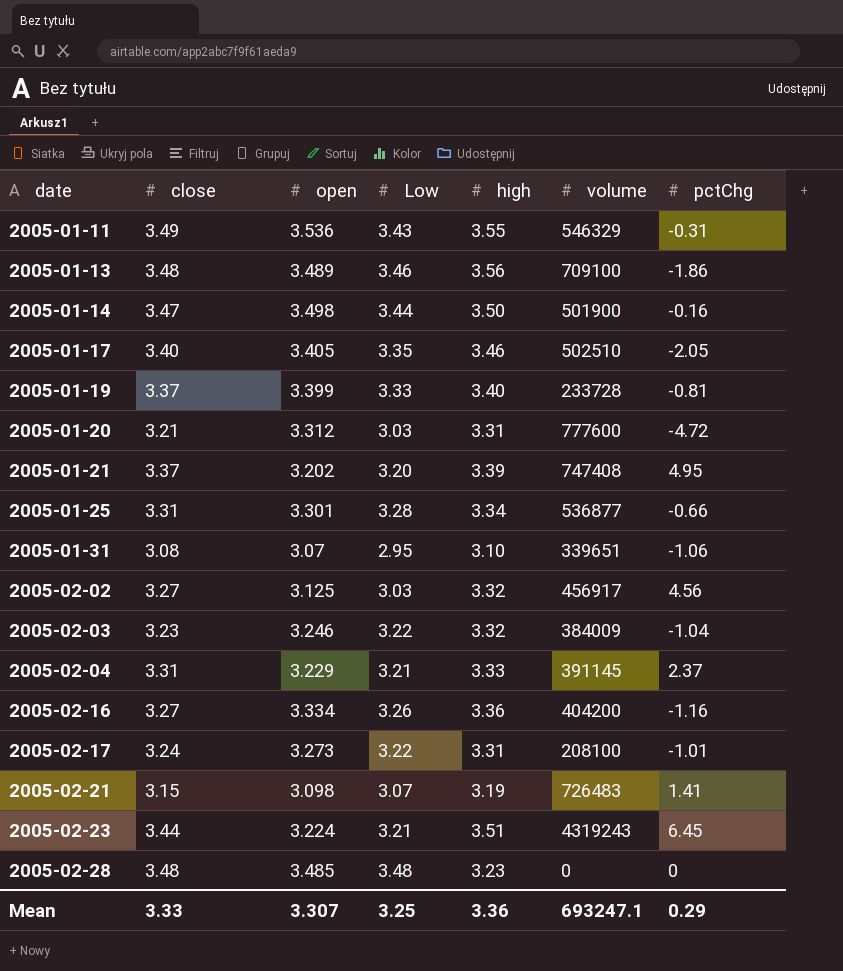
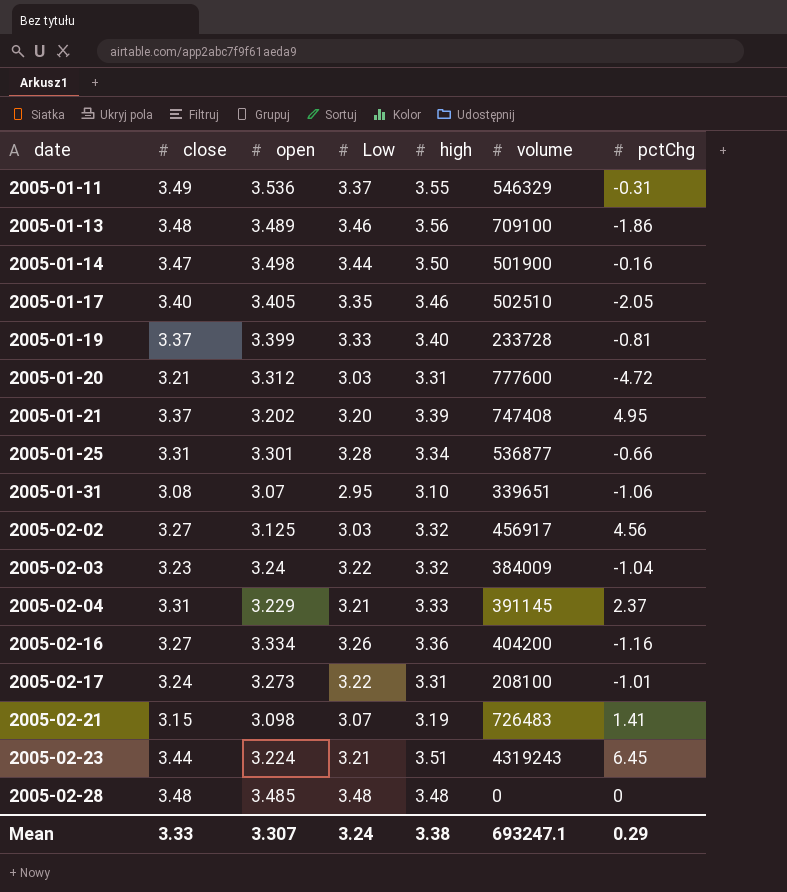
2005-01-11 | Low: 3.43 -> 3.37
2005-02-03 | open: 3.246 -> 3.24
2005-02-28 | high: 3.23 -> 3.48
Mean | Low: 3.25 -> 3.24
Mean | high: 3.36 -> 3.38

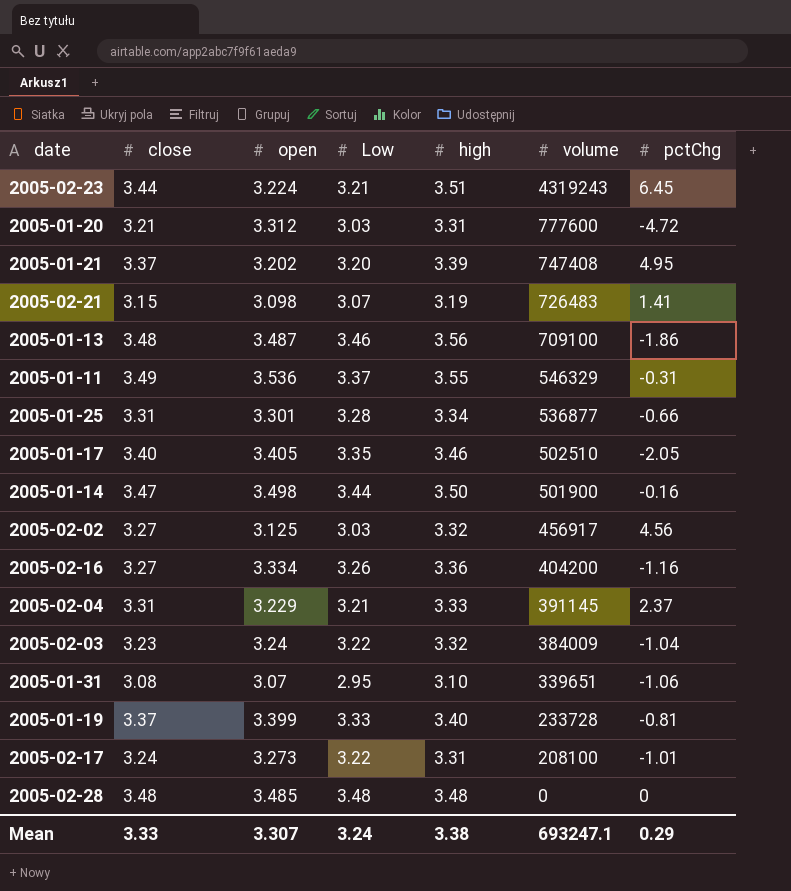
row order: date ascending -> volume descending
2005-01-13 | open: 3.489 -> 3.487

